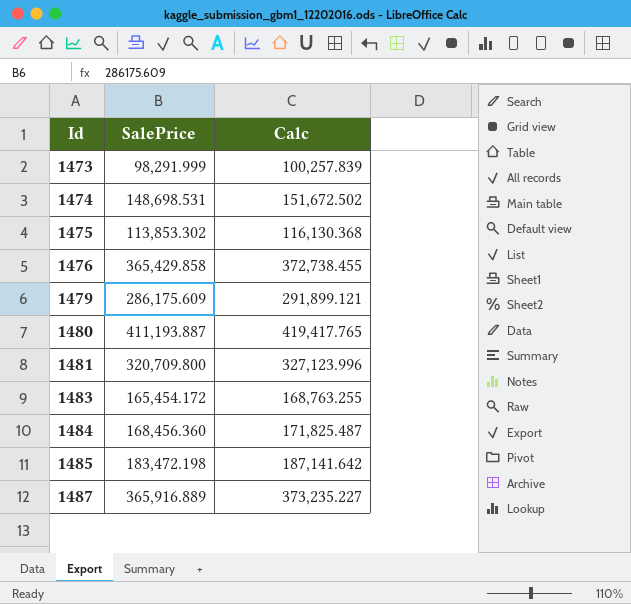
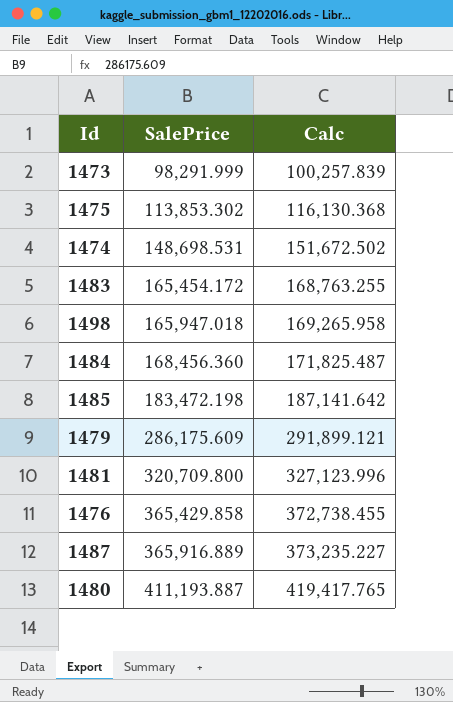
row order: Id ascending -> SalePrice ascending
row 1498: none -> 165,947.018 | 169,265.958

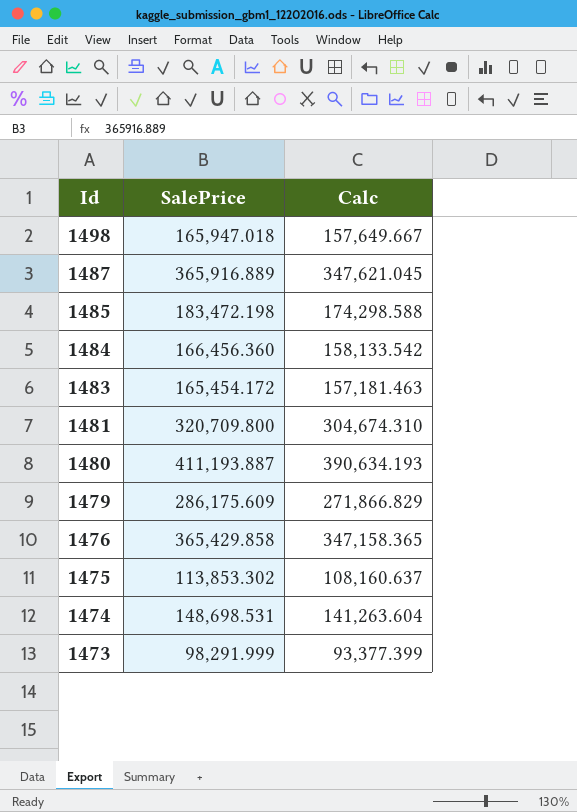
row order: SalePrice ascending -> Id descending
column Calc | formula: [SalePrice] * 1.02 -> [SalePrice] * 0.95
1484 | SalePrice: 168,456.360 -> 166,456.360

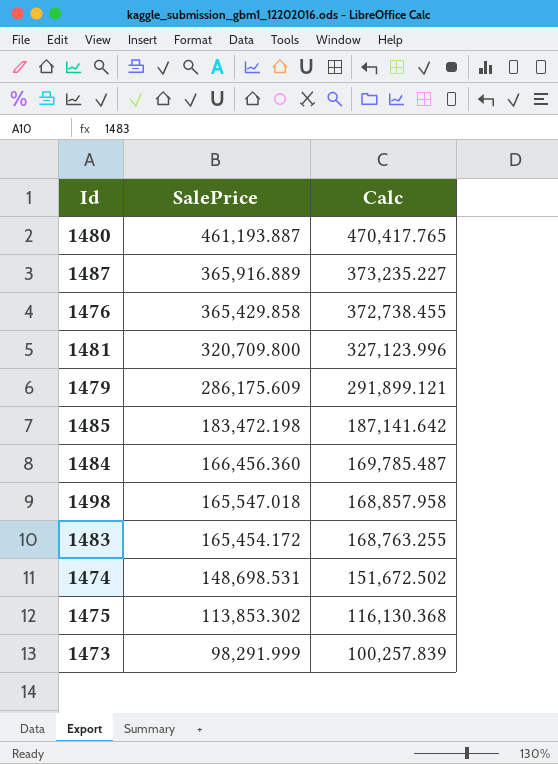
row order: Id descending -> SalePrice descending
column Calc | formula: [SalePrice] * 0.95 -> [SalePrice] * 1.02
1480 | SalePrice: 411,193.887 -> 461,193.887
1498 | SalePrice: 165,947.018 -> 165,547.018

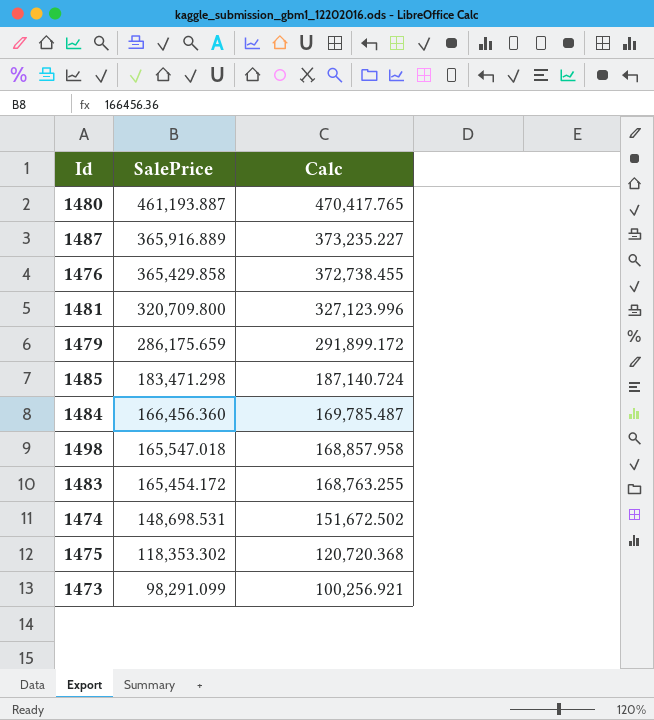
1479 | SalePrice: 286,175.609 -> 286,175.659
1479 | Calc: 291,899.121 -> 291,899.172
1485 | SalePrice: 183,472.198 -> 183,471.298
1485 | Calc: 187,141.642 -> 187,140.724
1475 | SalePrice: 113,853.302 -> 118,353.302
1475 | Calc: 116,130.368 -> 120,720.368
1473 | SalePrice: 98,291.999 -> 98,291.099
1473 | Calc: 100,257.839 -> 100,256.921

